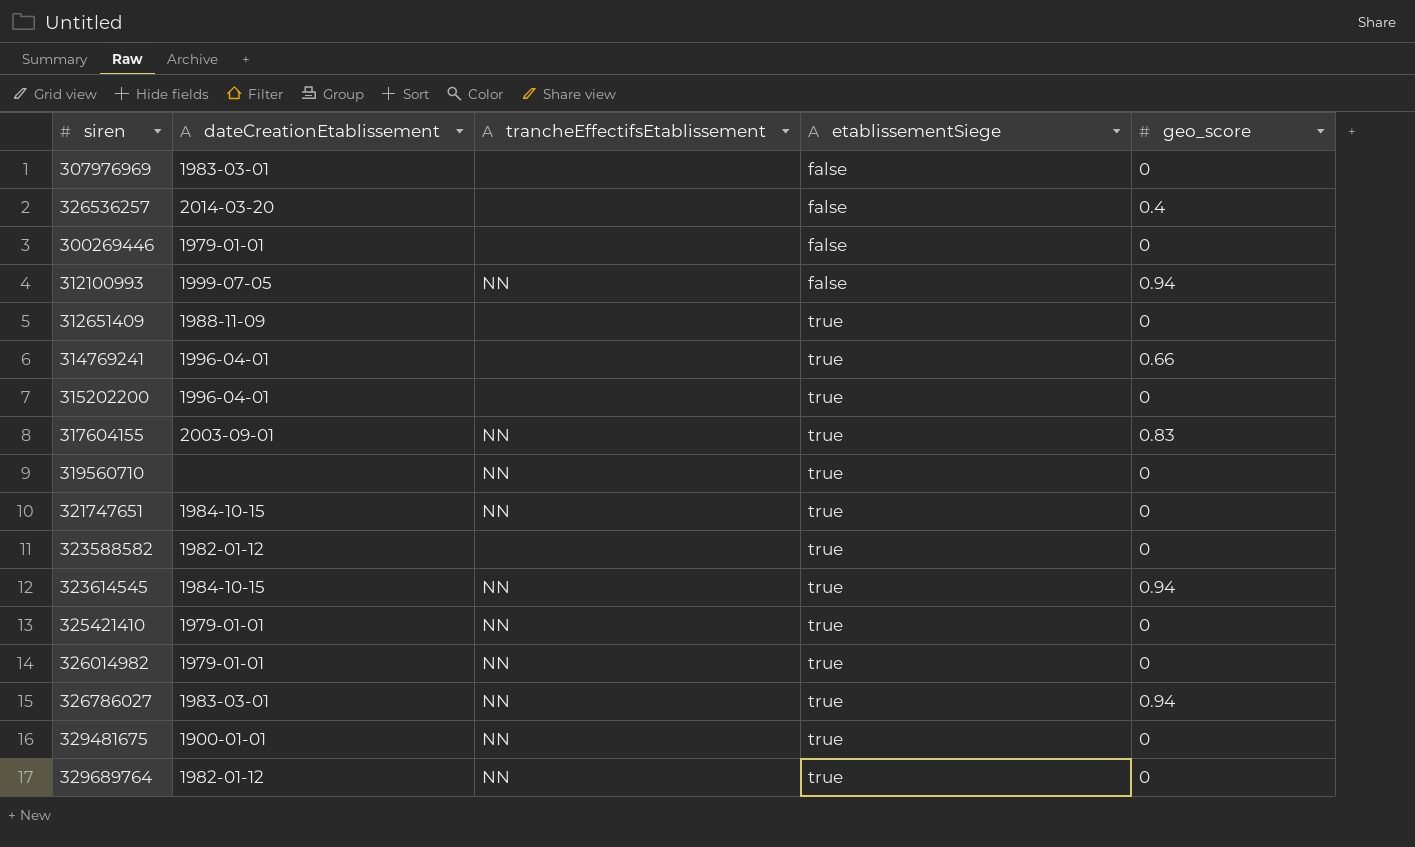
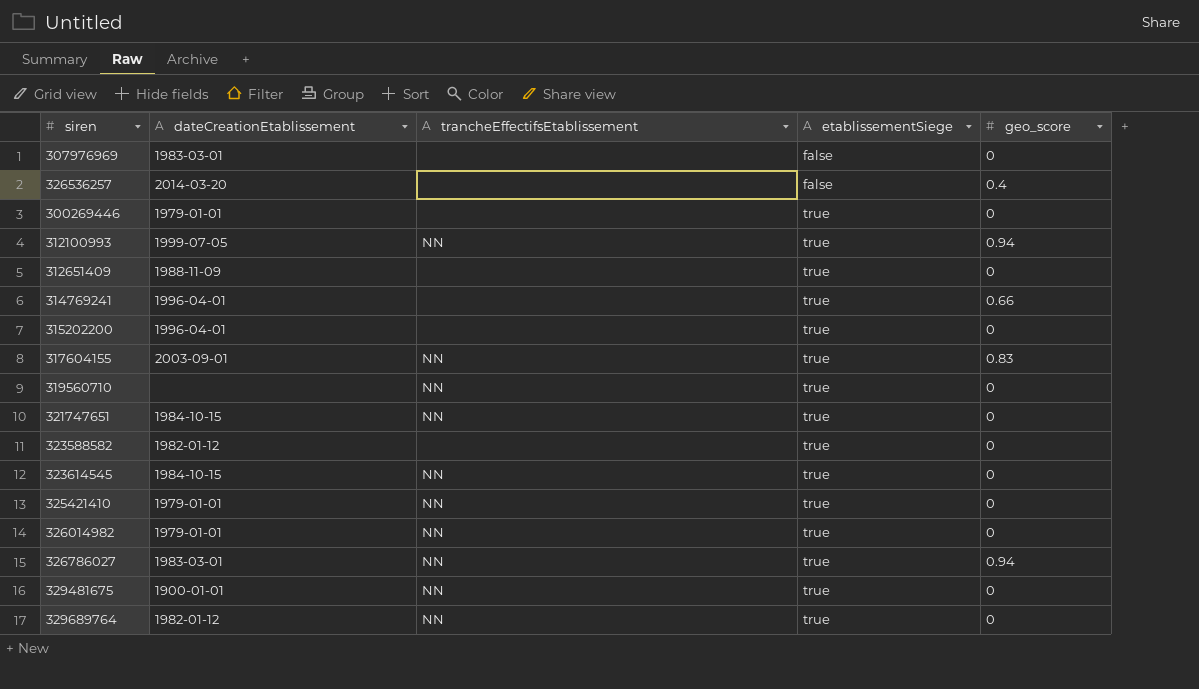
300269446 | etablissementSiege: false -> true
312100993 | etablissementSiege: false -> true
323614545 | geo_score: 0.94 -> 0

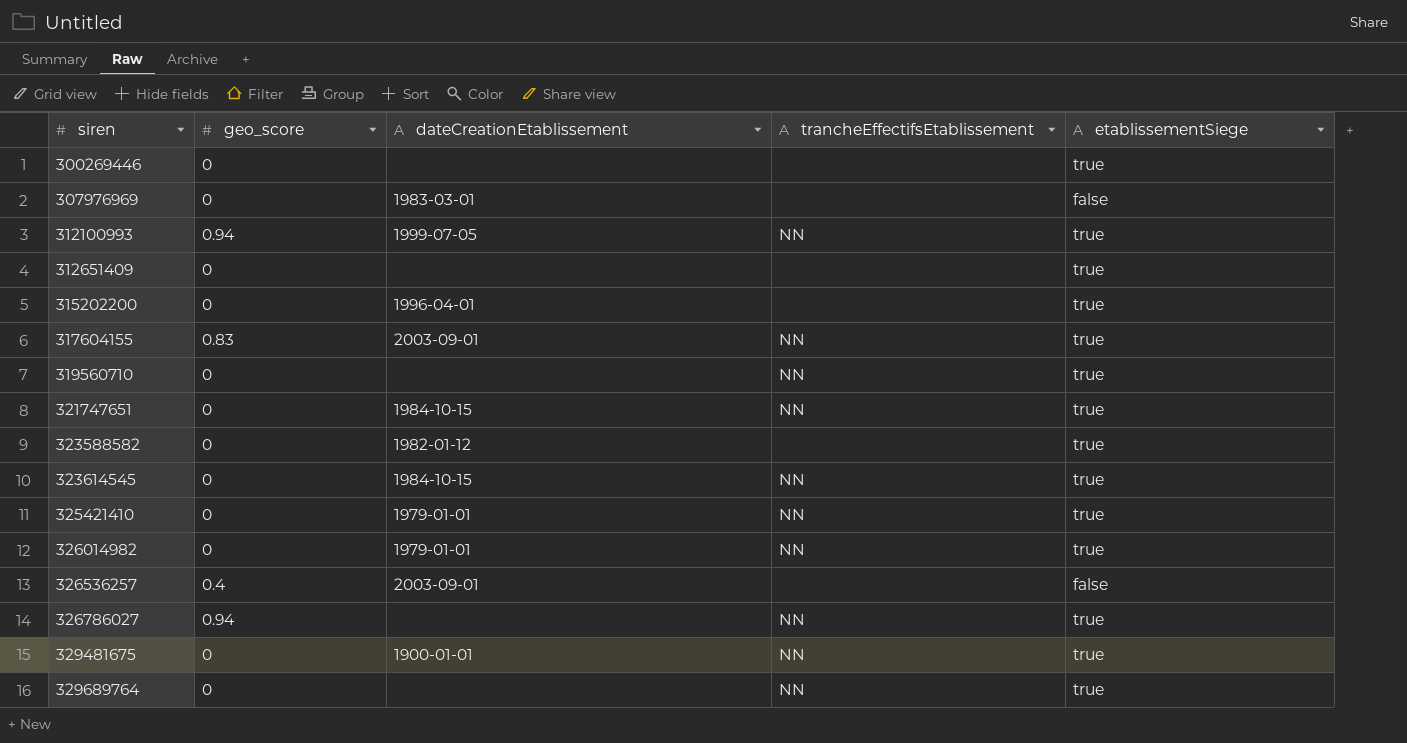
row order: etablissementSiege ascending -> siren ascending
column geo_score | position: 5 -> 2
row 314769241: 1996-04-01 | none | true | 0.66 -> none
300269446 | dateCreationEtablissement: 1979-01-01 -> none
312651409 | dateCreationEtablissement: 1988-11-09 -> none
326536257 | dateCreationEtablissement: 2014-03-20 -> 2003-09-01
326786027 | dateCreationEtablissement: 1983-03-01 -> none
329689764 | dateCreationEtablissement: 1982-01-12 -> none

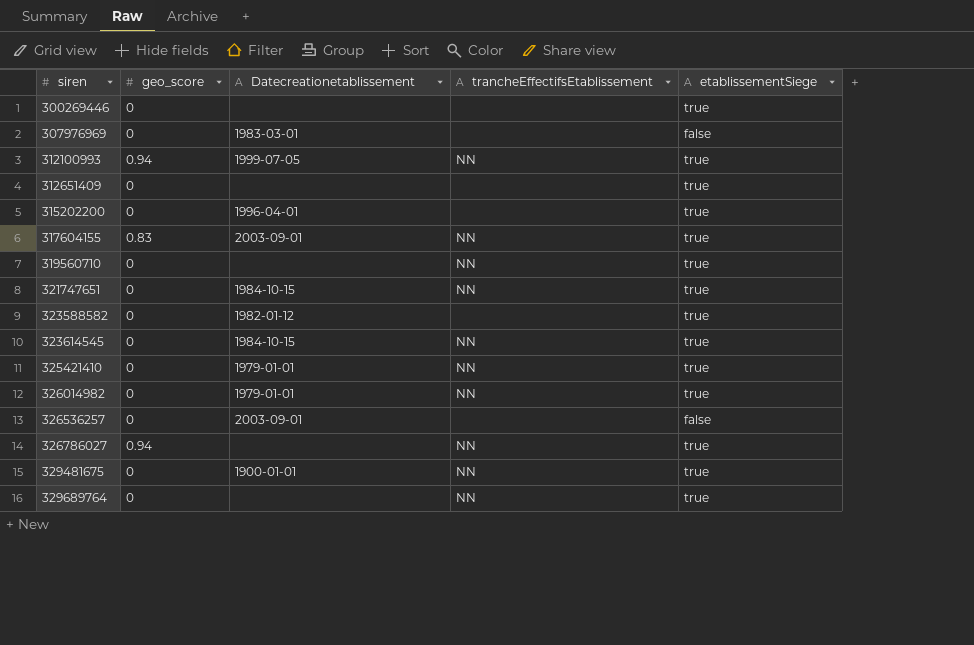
column name: dateCreationEtablissement -> Datecreationetablissement
326536257 | geo_score: 0.4 -> 0

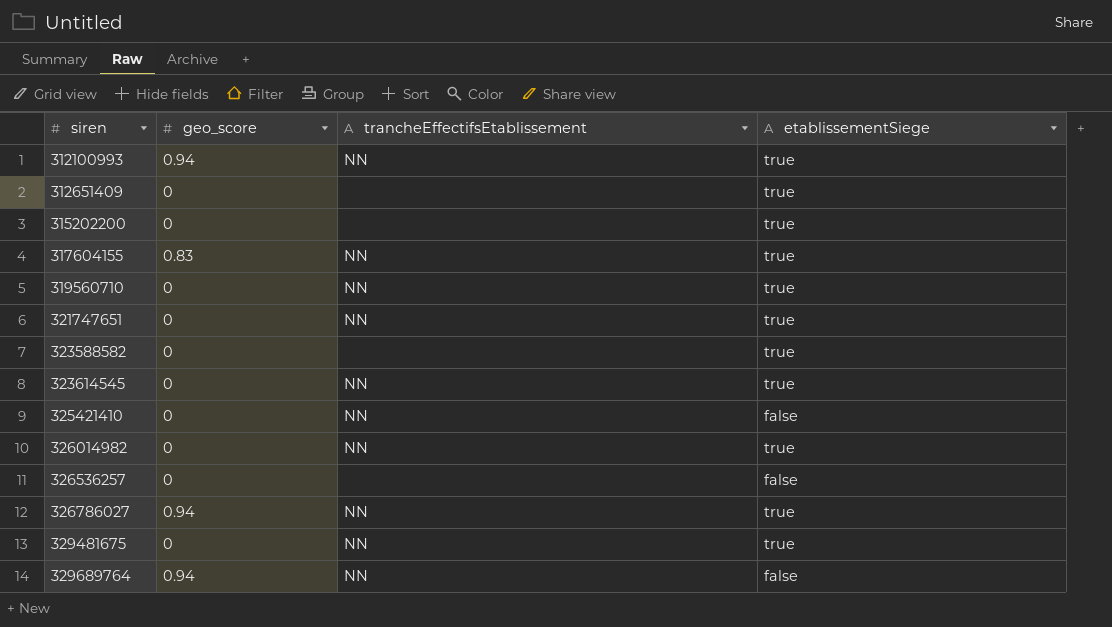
column Datecreationetablissement | position: 3 -> none
row 300269446: 0 | none | none | true -> none
row 307976969: 0 | 1983-03-01 | none | false -> none
325421410 | etablissementSiege: true -> false
329689764 | geo_score: 0 -> 0.94
329689764 | etablissementSiege: true -> false

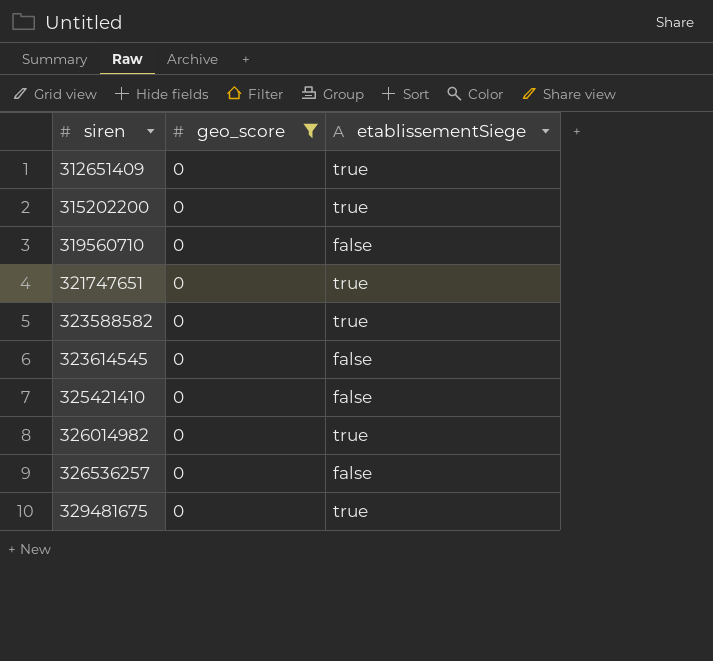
filter: none -> geo_score = 0
column trancheEffectifsEtablissement | position: 3 -> none
319560710 | etablissementSiege: true -> false
323614545 | etablissementSiege: true -> false

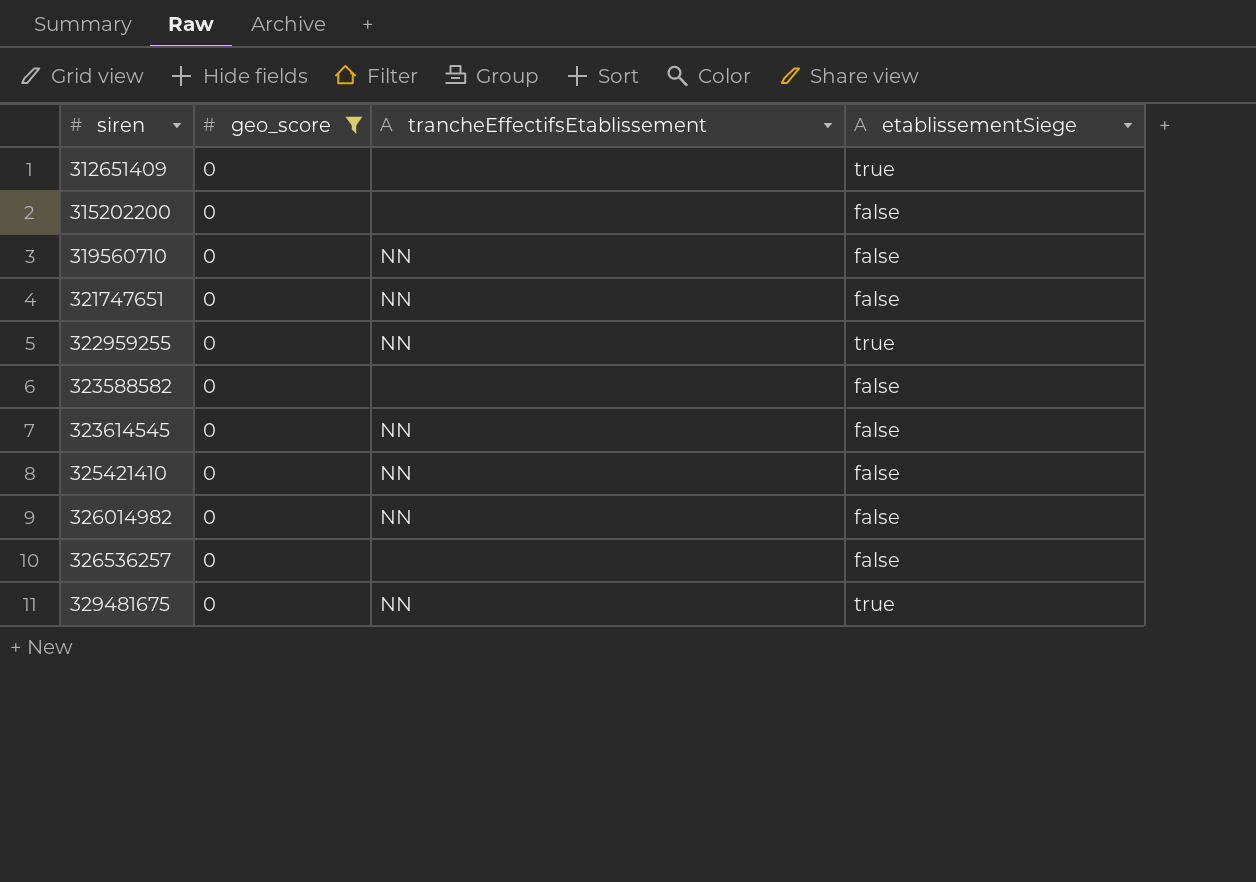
column trancheEffectifsEtablissement | position: none -> 3
315202200 | etablissementSiege: true -> false
321747651 | etablissementSiege: true -> false
row 322959255: none -> 0 | NN | true
323588582 | etablissementSiege: true -> false
326014982 | etablissementSiege: true -> false

